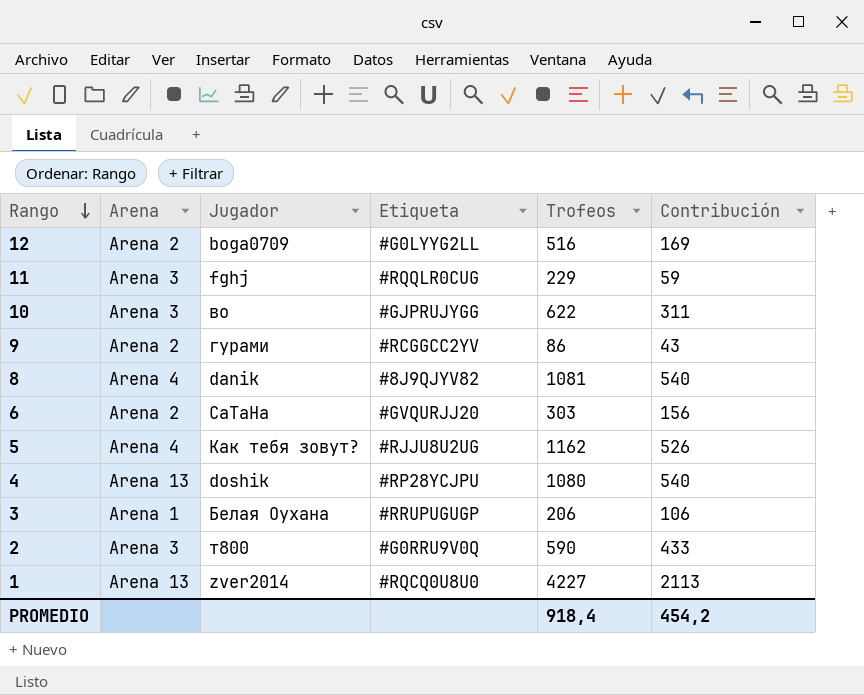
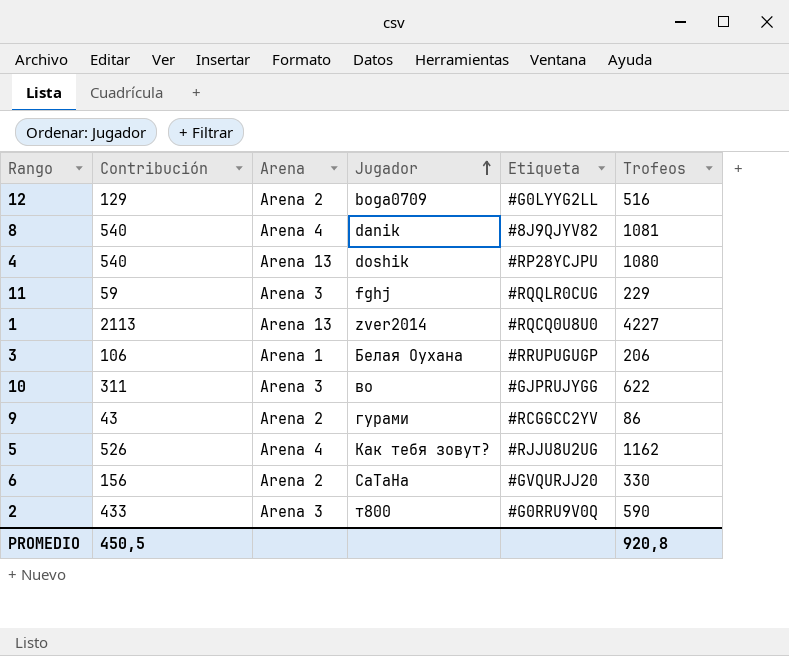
row order: Rango descending -> Jugador ascending
column Contribución | position: 6 -> 2
12 | Contribución: 169 -> 129
6 | Trofeos: 303 -> 330
PROMEDIO | Contribución: 454,2 -> 450,5
PROMEDIO | Trofeos: 918,4 -> 920,8

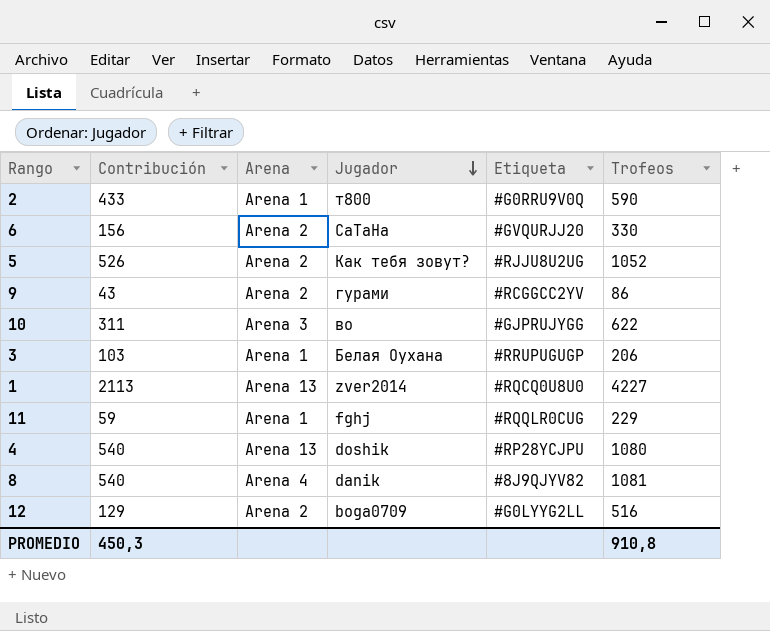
row order: Jugador ascending -> Jugador descending
2 | Arena: Arena 3 -> Arena 1
5 | Arena: Arena 4 -> Arena 2
5 | Trofeos: 1162 -> 1052
3 | Contribución: 106 -> 103
11 | Arena: Arena 3 -> Arena 1
PROMEDIO | Contribución: 450,5 -> 450,3
PROMEDIO | Trofeos: 920,8 -> 910,8

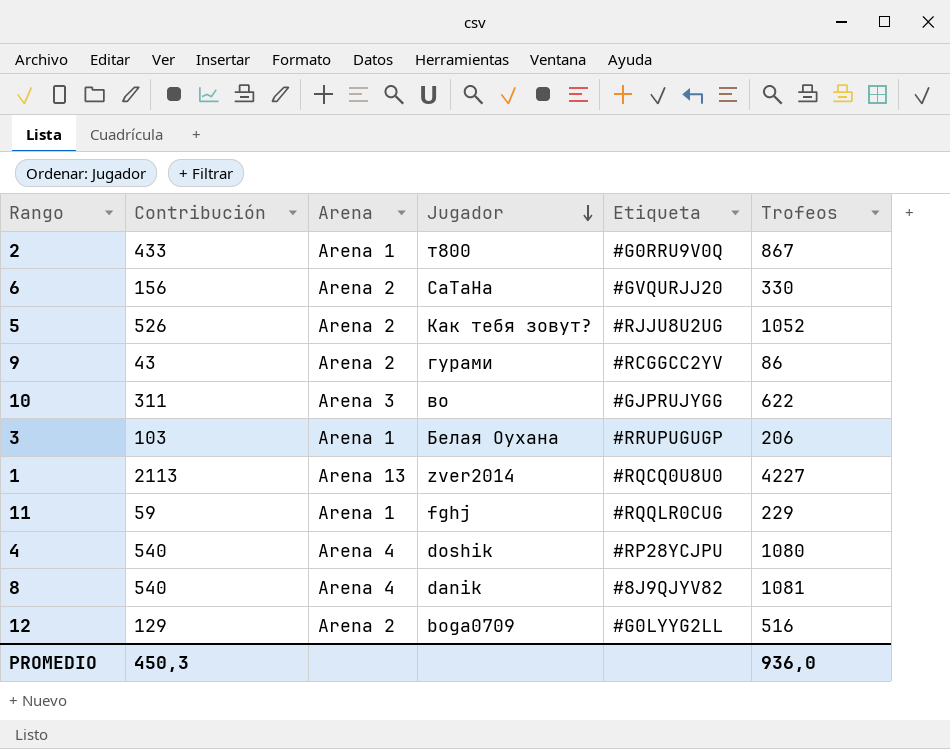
2 | Trofeos: 590 -> 867
4 | Arena: Arena 13 -> Arena 4
PROMEDIO | Trofeos: 910,8 -> 936,0

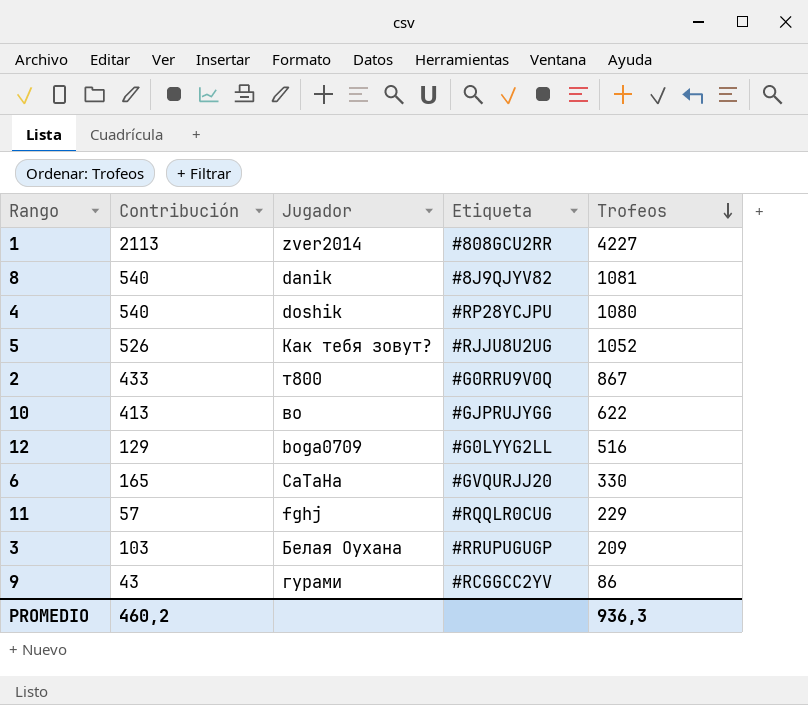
row order: Jugador descending -> Trofeos descending
column Arena | position: 3 -> none
1 | Etiqueta: #RQCQ0U8U0 -> #808GCU2RR
10 | Contribución: 311 -> 413
6 | Contribución: 156 -> 165
11 | Contribución: 59 -> 57
3 | Trofeos: 206 -> 209
PROMEDIO | Contribución: 450,3 -> 460,2
PROMEDIO | Trofeos: 936,0 -> 936,3

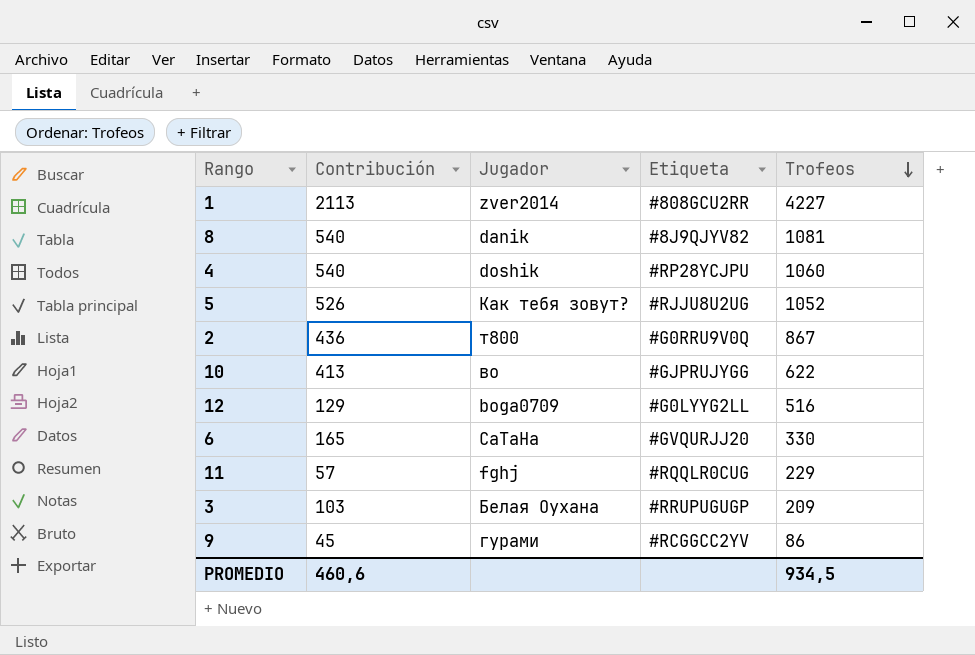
4 | Trofeos: 1080 -> 1060
2 | Contribución: 433 -> 436
9 | Contribución: 43 -> 45
PROMEDIO | Contribución: 460,2 -> 460,6
PROMEDIO | Trofeos: 936,3 -> 934,5

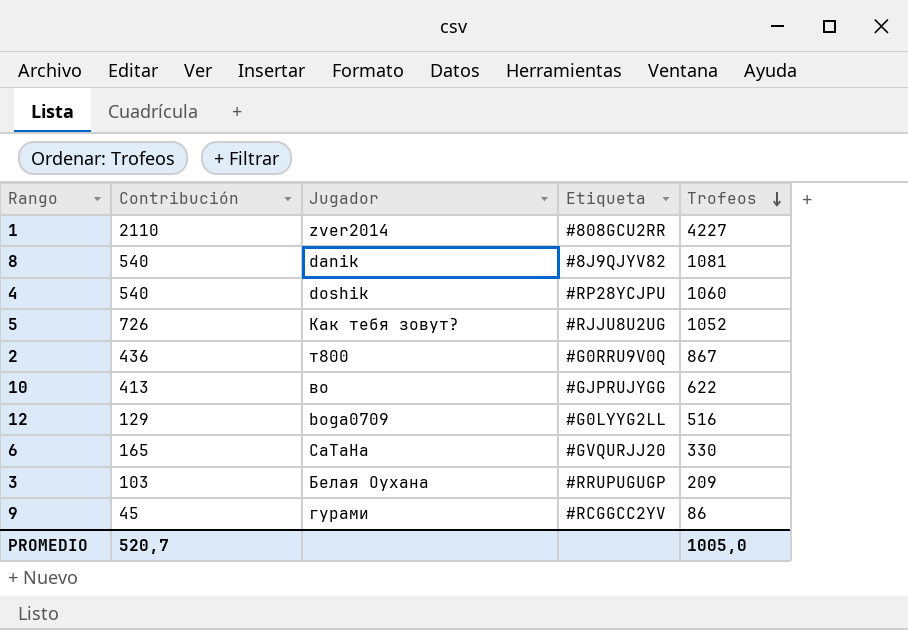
row 11: 57 | fghj | #RQQLR0CUG | 229 -> none
1 | Contribución: 2113 -> 2110
5 | Contribución: 526 -> 726
PROMEDIO | Contribución: 460,6 -> 520,7
PROMEDIO | Trofeos: 934,5 -> 1005,0

